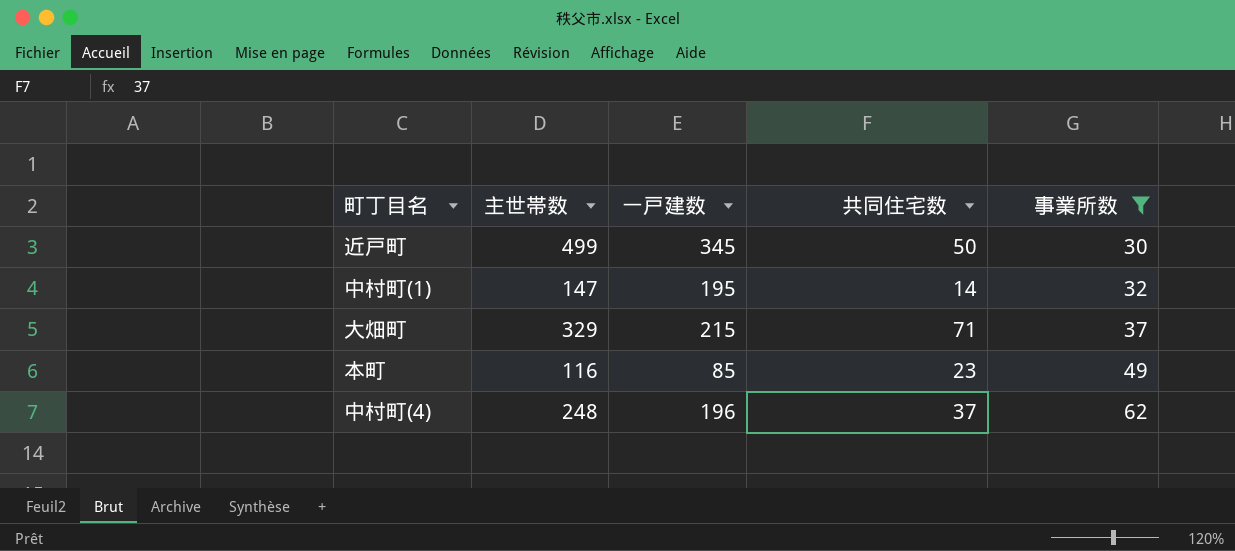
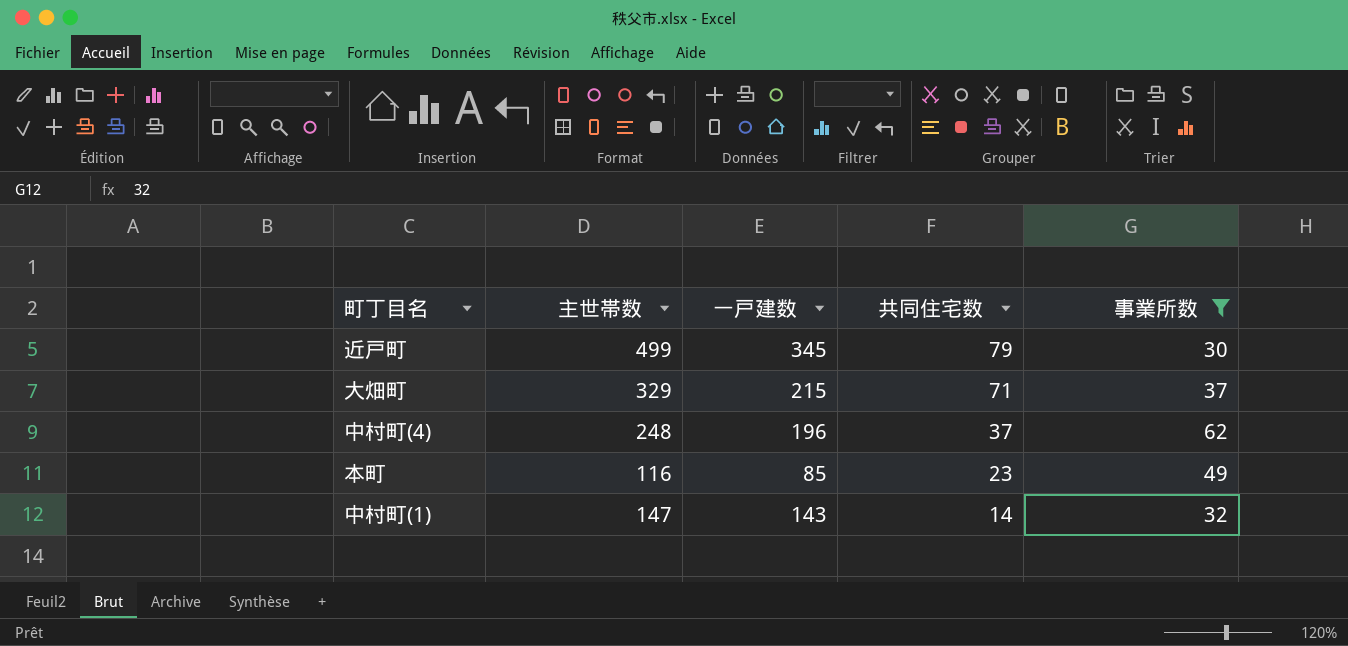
row order: 事業所数 ascending -> 共同住宅数 descending
近戸町 | 共同住宅数: 50 -> 79
中村町(1) | 一戸建数: 195 -> 143

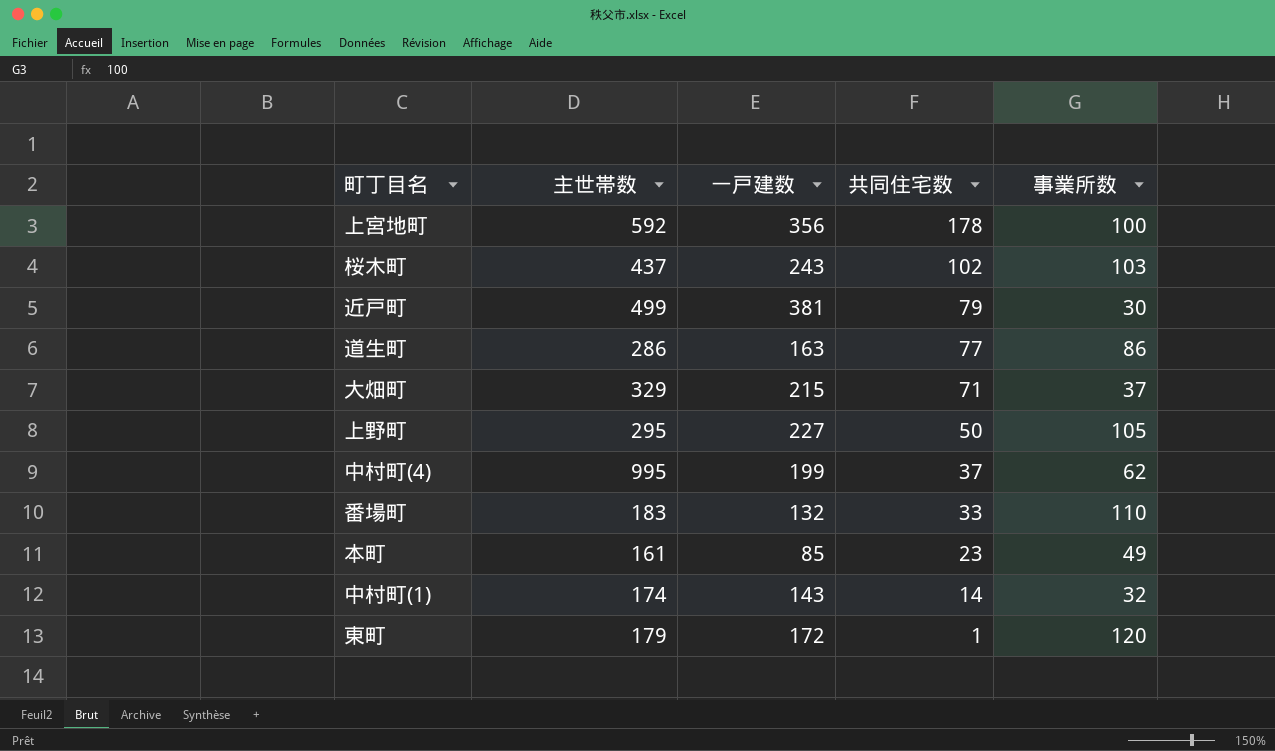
filter: 事業所数 <= 62 -> none
近戸町 | 一戸建数: 345 -> 381
中村町(4) | 主世帯数: 248 -> 995
中村町(4) | 一戸建数: 196 -> 199
本町 | 主世帯数: 116 -> 161
中村町(1) | 主世帯数: 147 -> 174

